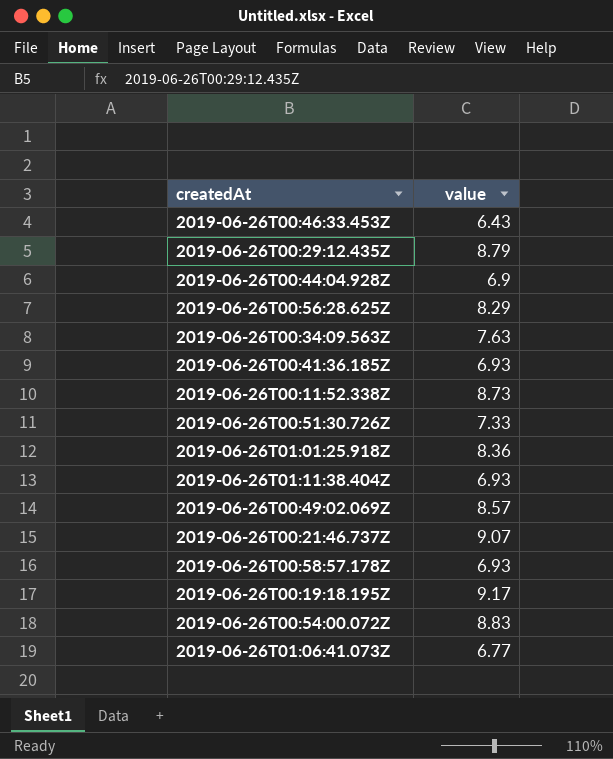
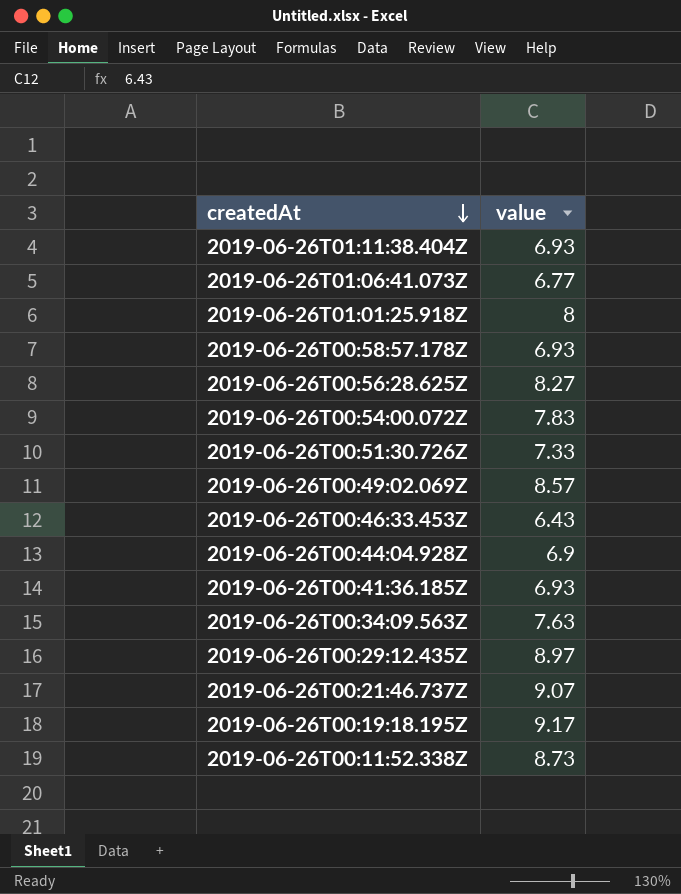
row order: none -> createdAt descending
2019-06-26T01:01:25.918Z | value: 8.36 -> 8
2019-06-26T00:56:28.625Z | value: 8.29 -> 8.27
2019-06-26T00:54:00.072Z | value: 8.83 -> 7.83
2019-06-26T00:29:12.435Z | value: 8.79 -> 8.97

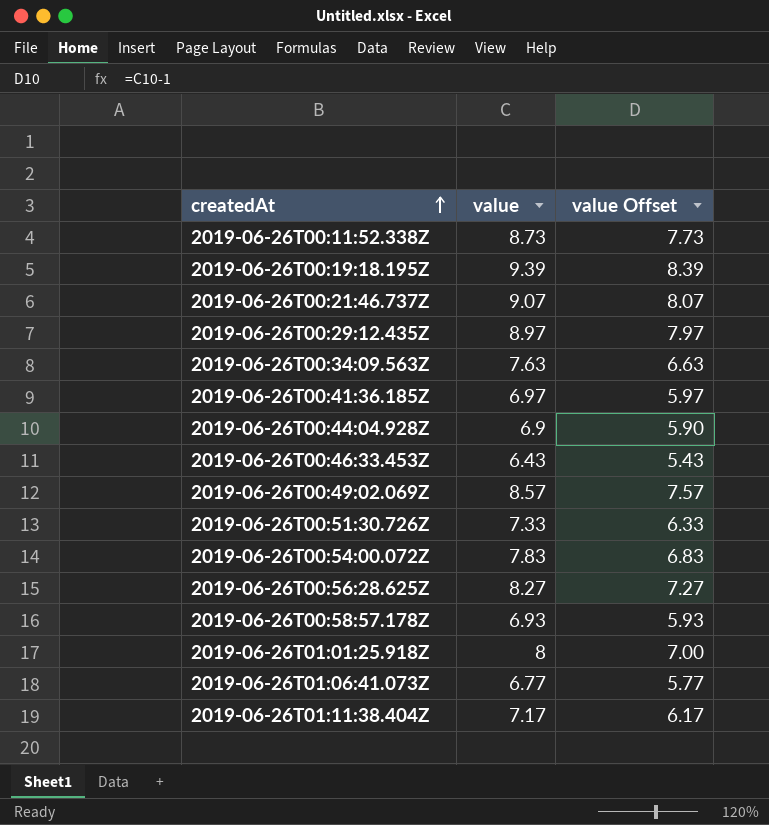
row order: createdAt descending -> createdAt ascending
column value Offset | formula: none -> [value] - 1
2019-06-26T00:19:18.195Z | value: 9.17 -> 9.39
2019-06-26T00:41:36.185Z | value: 6.93 -> 6.97
2019-06-26T01:11:38.404Z | value: 6.93 -> 7.17

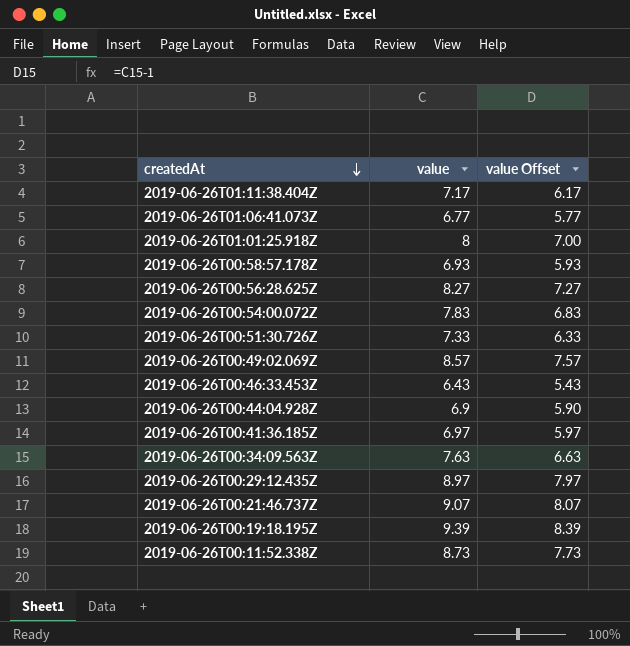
row order: createdAt ascending -> createdAt descending

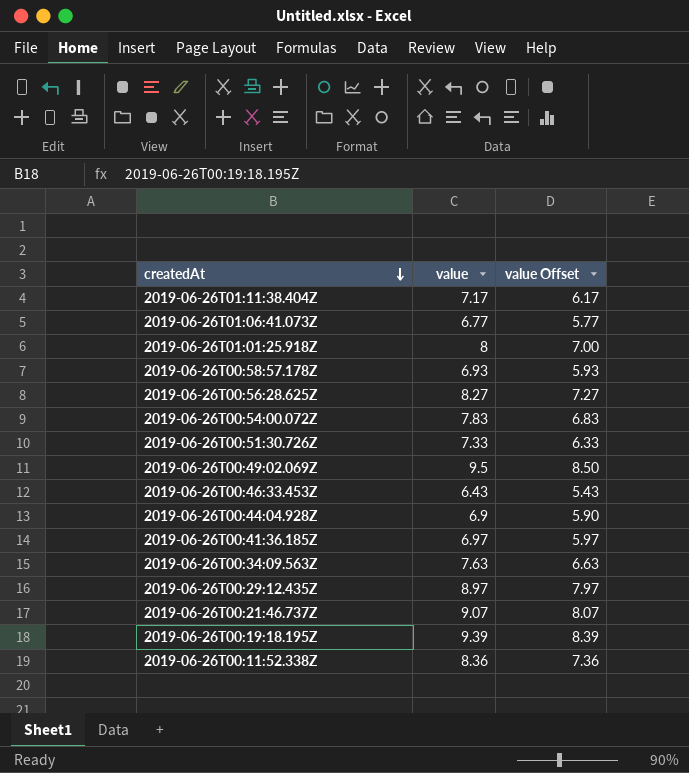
2019-06-26T00:49:02.069Z | value: 8.57 -> 9.5
2019-06-26T00:49:02.069Z | value Offset: 7.57 -> 8.50
2019-06-26T00:11:52.338Z | value: 8.73 -> 8.36
2019-06-26T00:11:52.338Z | value Offset: 7.73 -> 7.36

